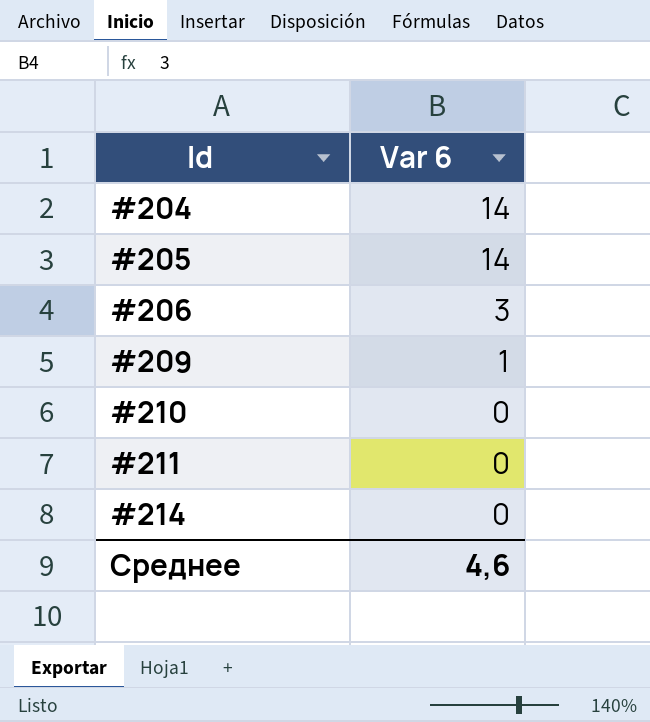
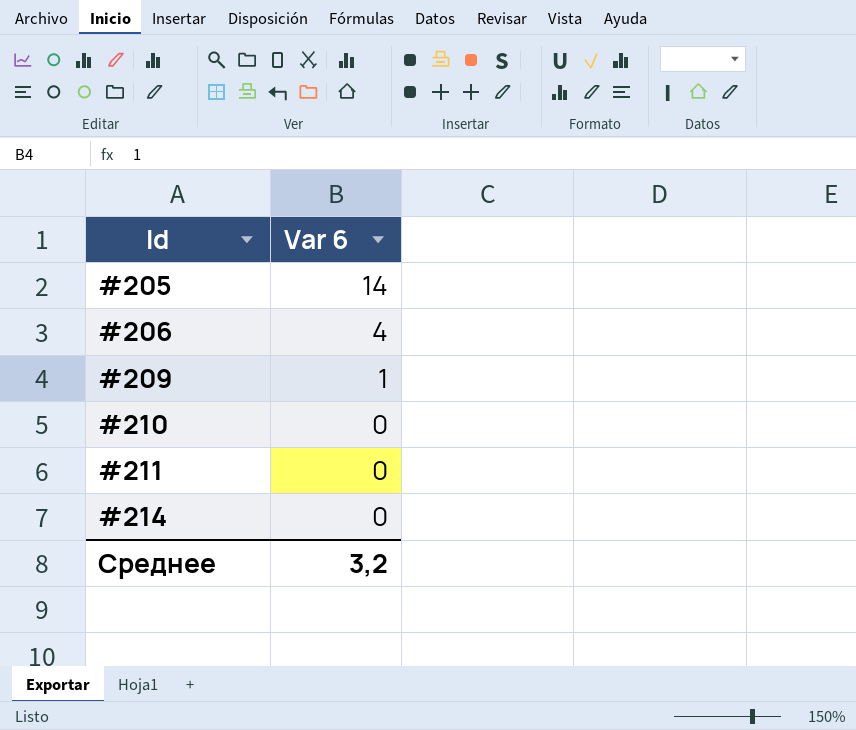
row #204: 14 -> none
#206 | Var 6: 3 -> 4
Среднее | Var 6: 4,6 -> 3,2

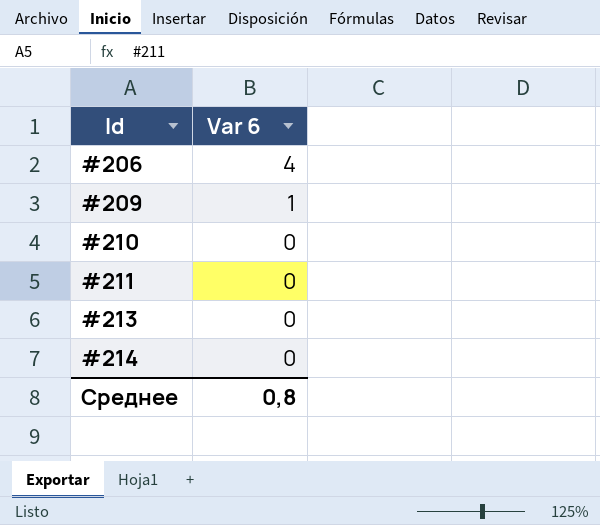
row #205: 14 -> none
row #213: none -> 0
Среднее | Var 6: 3,2 -> 0,8

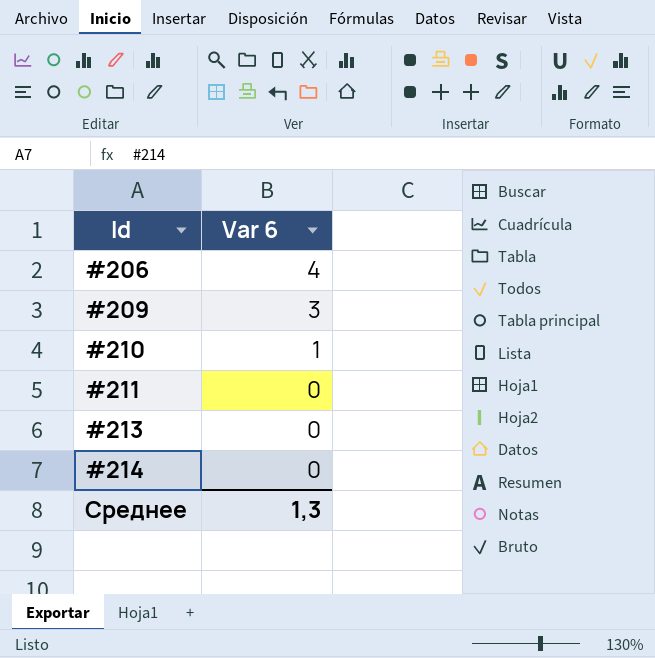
#209 | Var 6: 1 -> 3
#210 | Var 6: 0 -> 1
Среднее | Var 6: 0,8 -> 1,3

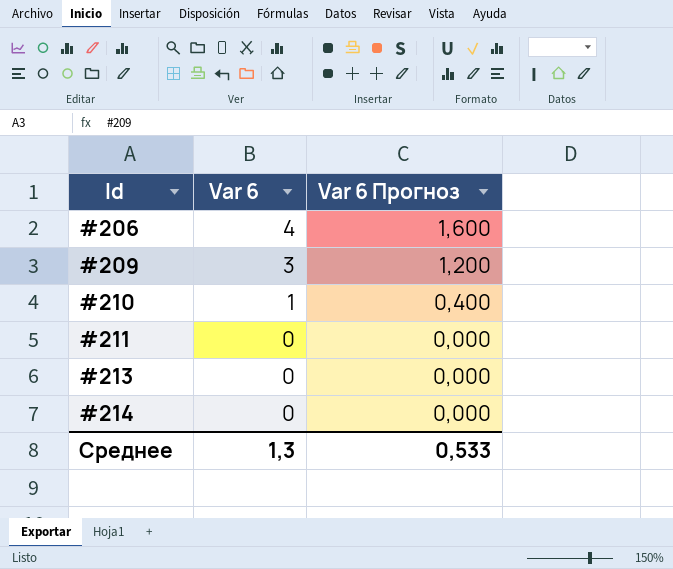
column Var 6 Прогноз | formula: none -> [Var 6] * 0,4

